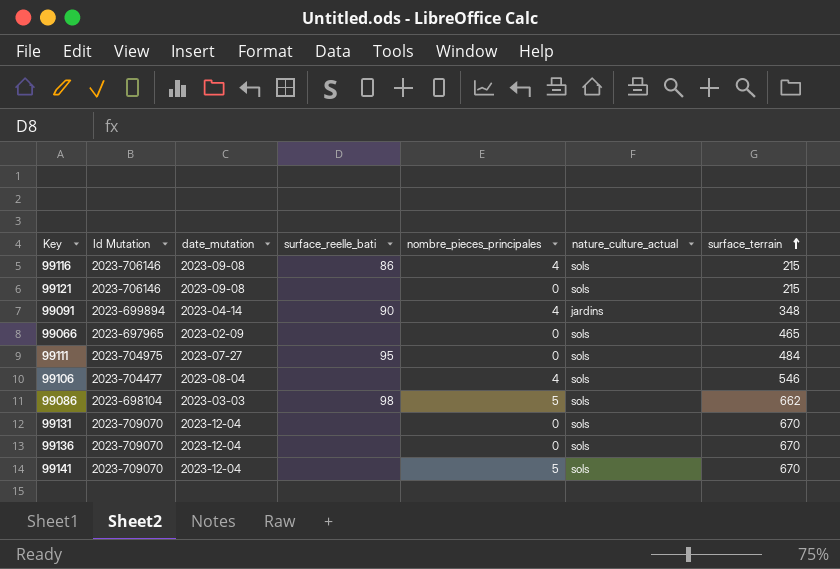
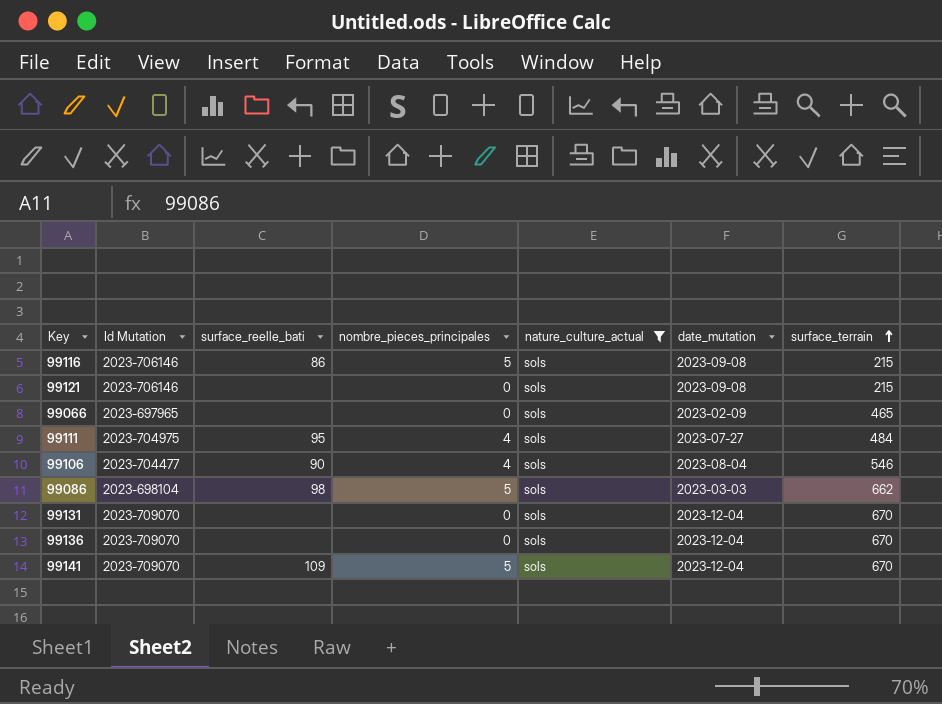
filter: none -> nature_culture_actual = sols
column date_mutation | position: 3 -> 6
99116 | nombre_pieces_principales: 4 -> 5
99111 | nombre_pieces_principales: 0 -> 4
99106 | surface_reelle_bati: none -> 90
99141 | surface_reelle_bati: none -> 109

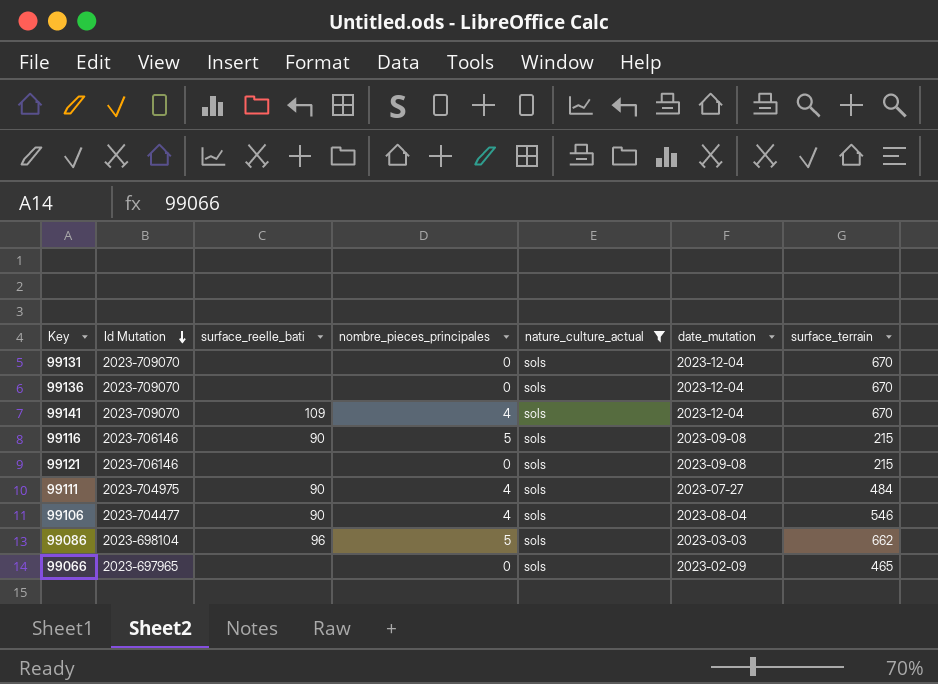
row order: surface_terrain ascending -> Id Mutation descending
99141 | nombre_pieces_principales: 5 -> 4
99116 | surface_reelle_bati: 86 -> 90
99111 | surface_reelle_bati: 95 -> 90
99086 | surface_reelle_bati: 98 -> 96

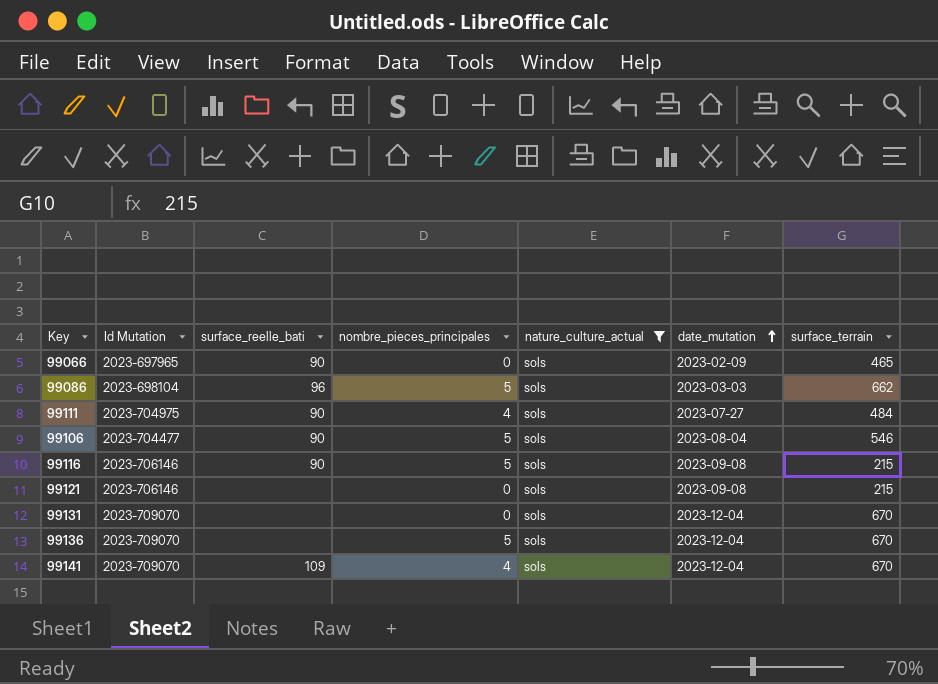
row order: Id Mutation descending -> date_mutation ascending
99066 | surface_reelle_bati: none -> 90
99106 | nombre_pieces_principales: 4 -> 5
99136 | nombre_pieces_principales: 0 -> 5

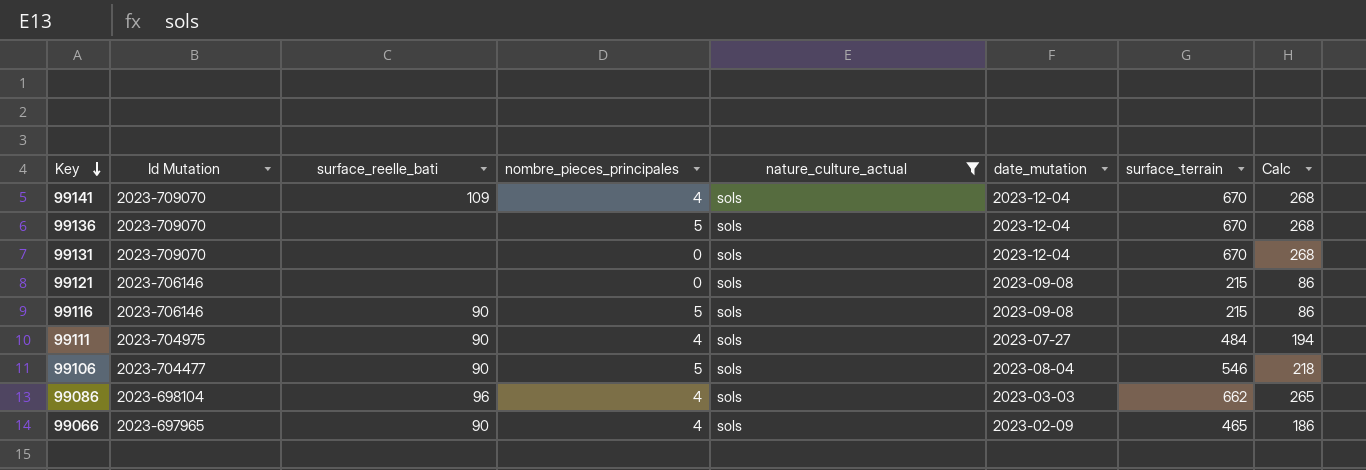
row order: date_mutation ascending -> Key descending
column Calc | formula: none -> [surface_terrain] * 0.4
99086 | nombre_pieces_principales: 5 -> 4
99066 | nombre_pieces_principales: 0 -> 4

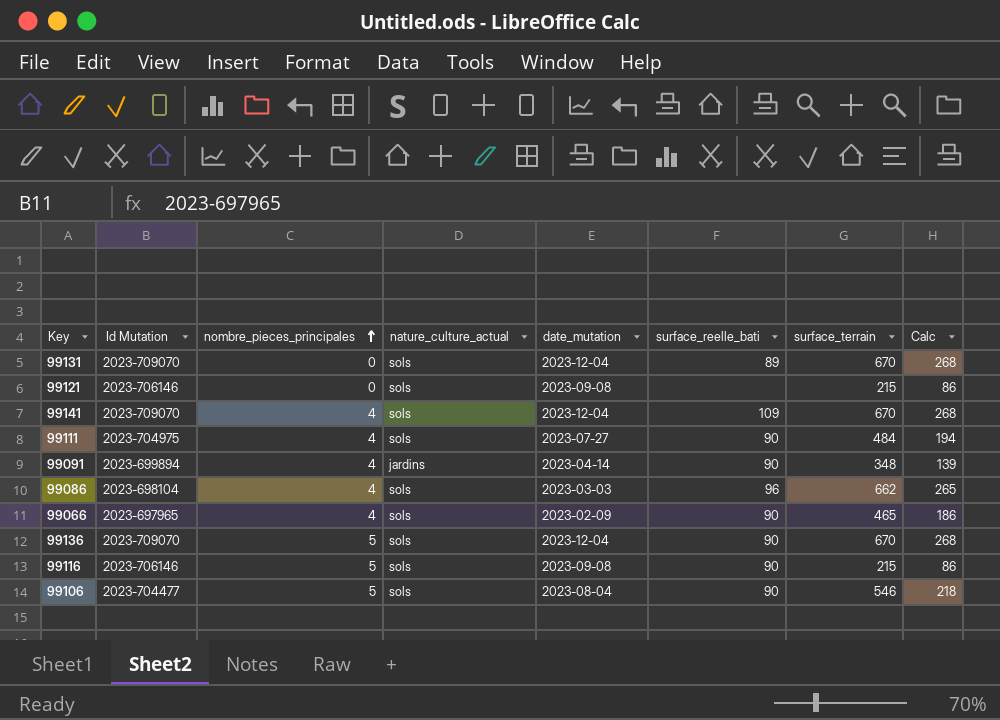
filter: nature_culture_actual = sols -> none
row order: Key descending -> nombre_pieces_principales ascending
column surface_reelle_bati | position: 3 -> 6
99131 | surface_reelle_bati: none -> 89
99136 | surface_reelle_bati: none -> 90

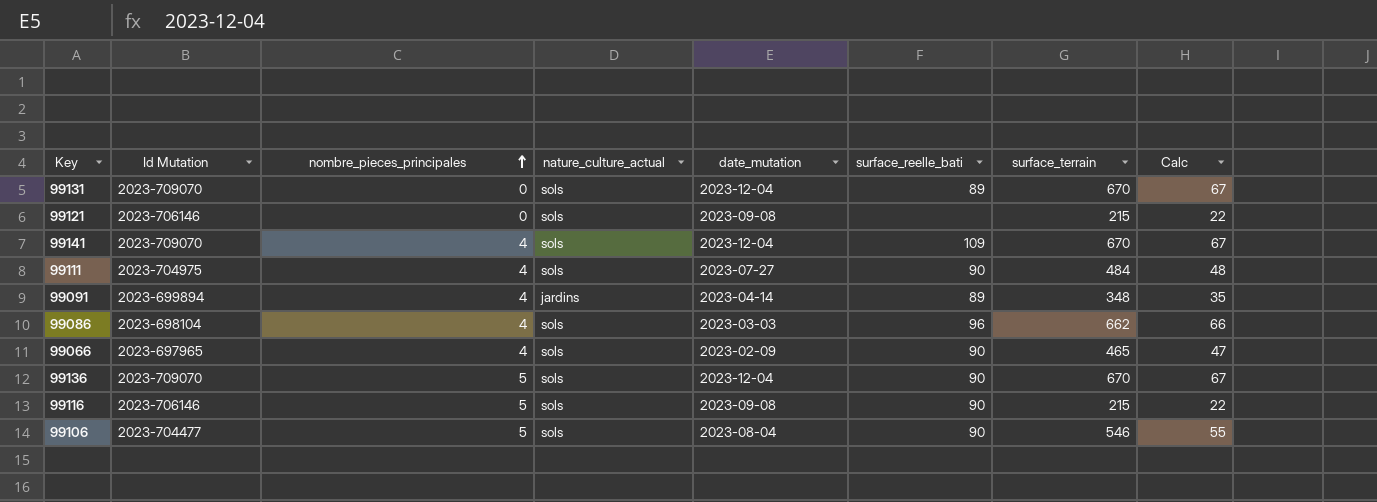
column Calc | formula: [surface_terrain] * 0.4 -> [surface_terrain] * 0.1
99091 | surface_reelle_bati: 90 -> 89

